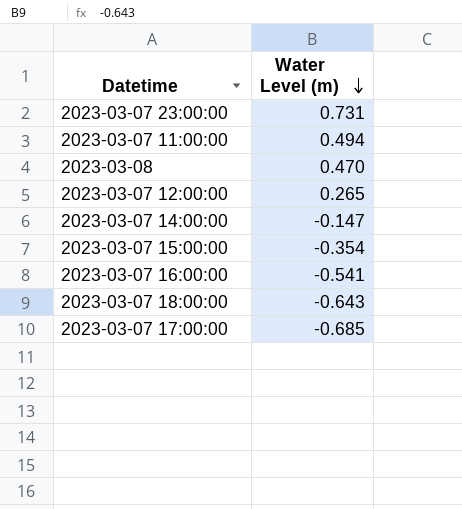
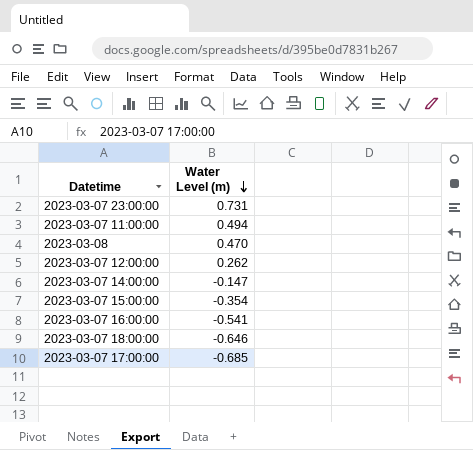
2023-03-07 12:00:00 | Water Level (m): 0.265 -> 0.262
2023-03-07 18:00:00 | Water Level (m): -0.643 -> -0.646

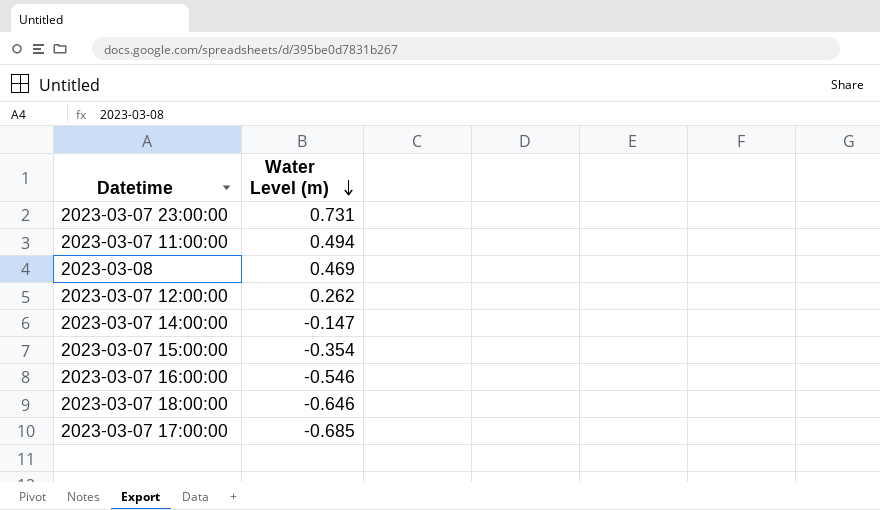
2023-03-08 | Water Level (m): 0.470 -> 0.469
2023-03-07 16:00:00 | Water Level (m): -0.541 -> -0.546

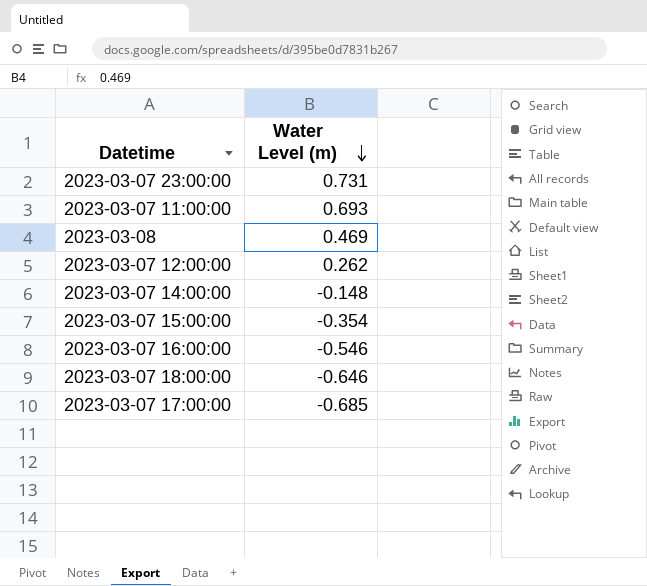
2023-03-07 11:00:00 | Water Level (m): 0.494 -> 0.693
2023-03-07 14:00:00 | Water Level (m): -0.147 -> -0.148

